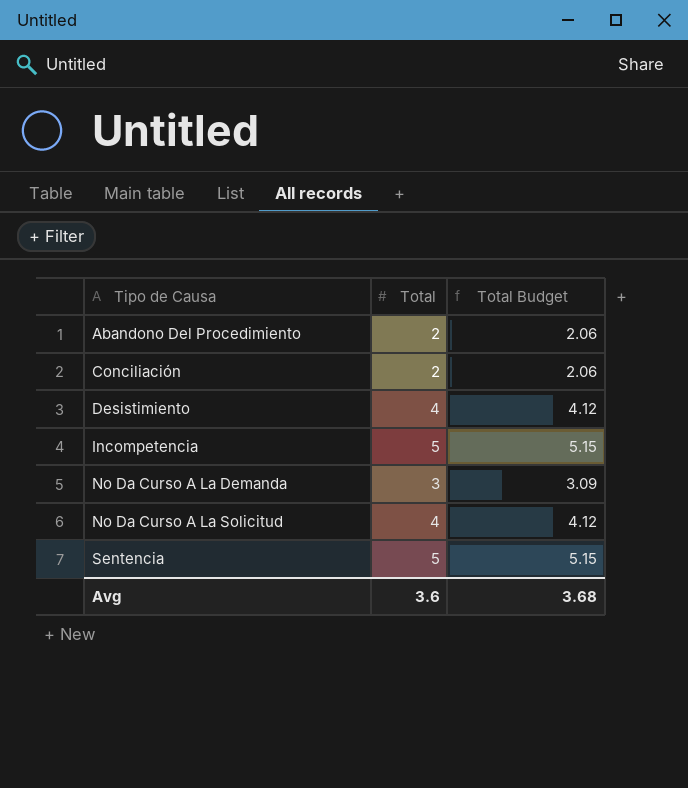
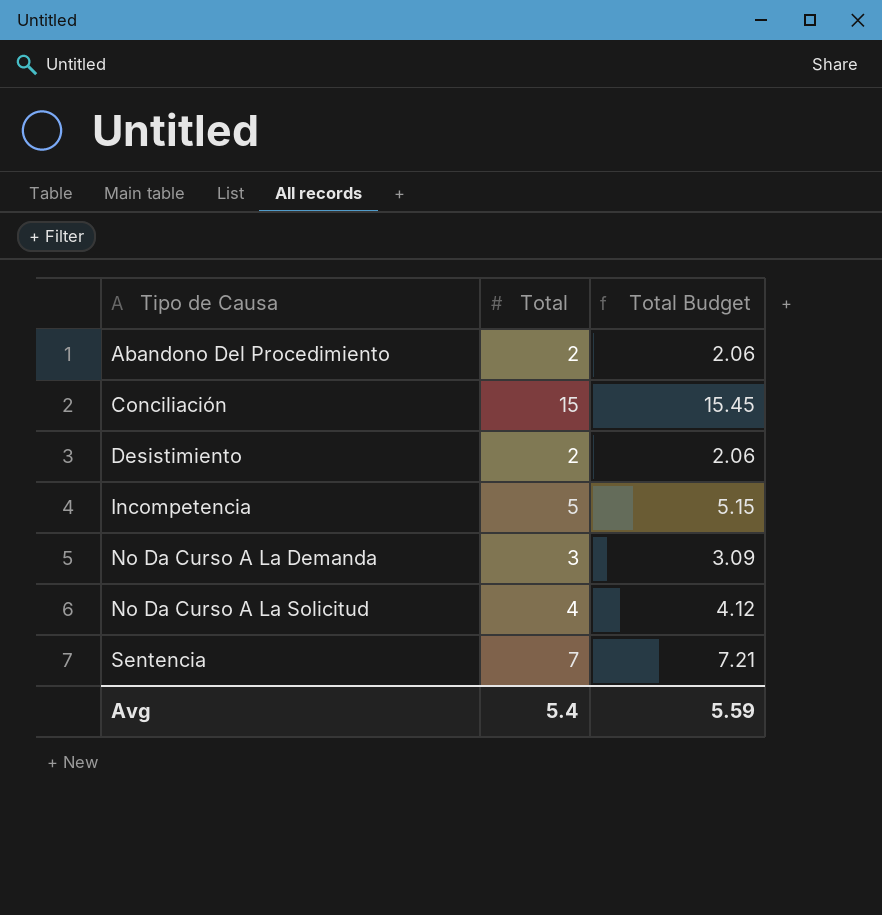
Conciliación | Total: 2 -> 15
Conciliación | Total Budget: 2.06 -> 15.45
Desistimiento | Total: 4 -> 2
Desistimiento | Total Budget: 4.12 -> 2.06
Sentencia | Total: 5 -> 7
Sentencia | Total Budget: 5.15 -> 7.21
Avg | Total: 3.6 -> 5.4
Avg | Total Budget: 3.68 -> 5.59

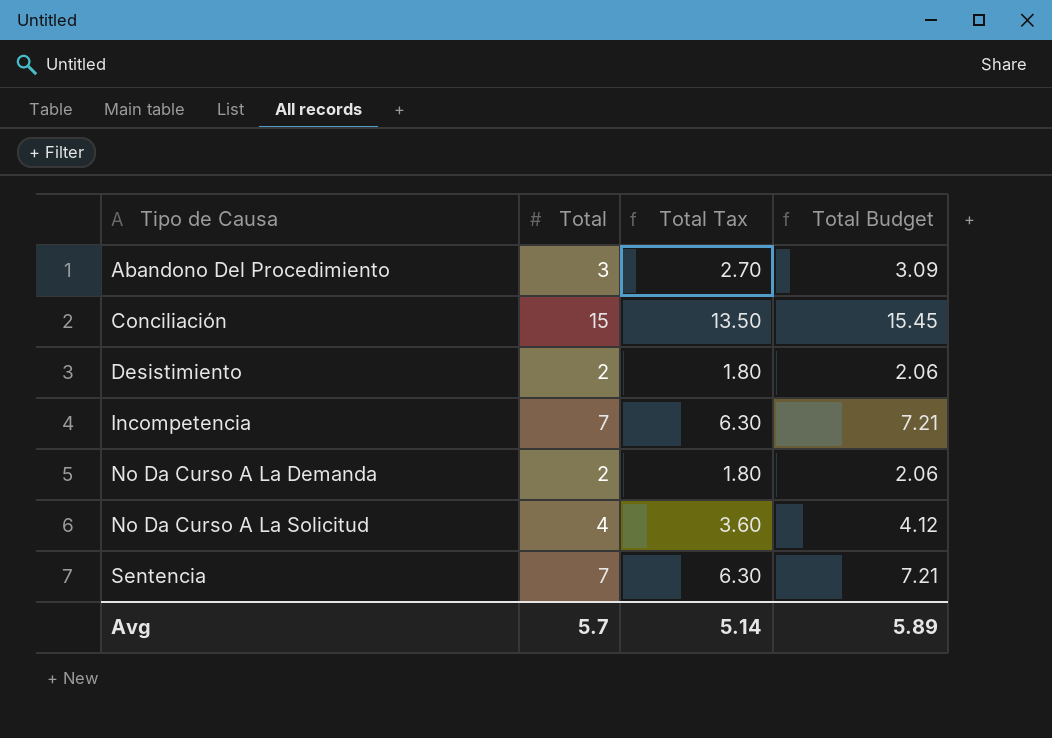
column Total Tax | formula: none -> [Total] * 0.9
Abandono Del Procedimiento | Total: 2 -> 3
Abandono Del Procedimiento | Total Budget: 2.06 -> 3.09
Incompetencia | Total: 5 -> 7
Incompetencia | Total Budget: 5.15 -> 7.21
No Da Curso A La Demanda | Total: 3 -> 2
No Da Curso A La Demanda | Total Budget: 3.09 -> 2.06
Avg | Total: 5.4 -> 5.7
Avg | Total Budget: 5.59 -> 5.89

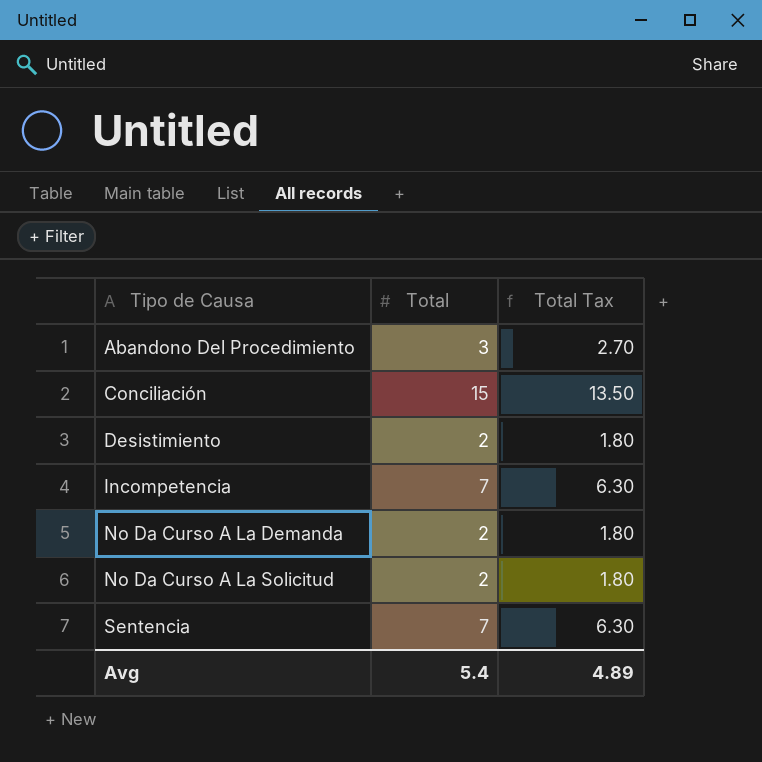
column Total Budget | formula: [Total] * 1.03 -> none
No Da Curso A La Solicitud | Total: 4 -> 2
No Da Curso A La Solicitud | Total Tax: 3.60 -> 1.80
Avg | Total: 5.7 -> 5.4
Avg | Total Tax: 5.14 -> 4.89

